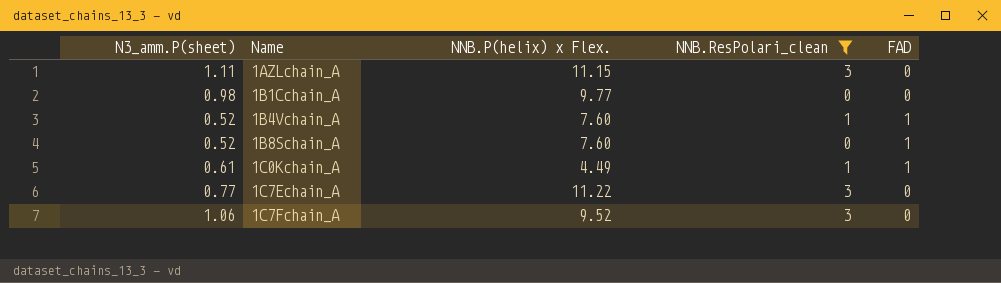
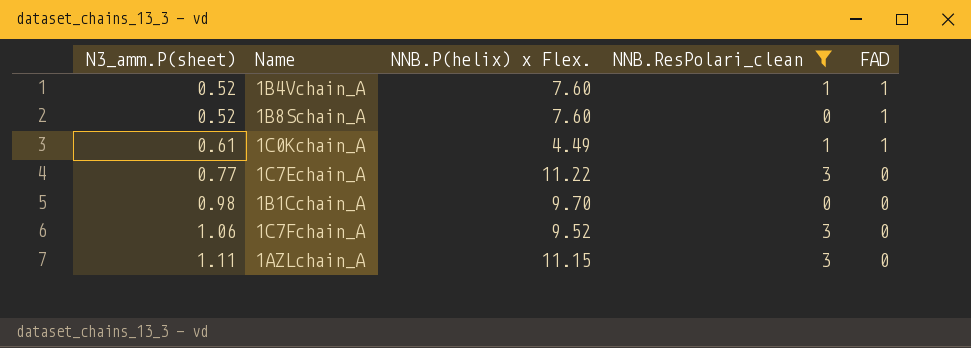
row order: Name ascending -> N3_amm.P(sheet) ascending
1B1Cchain_A | NNB.P(helix) x Flex.: 9.77 -> 9.70

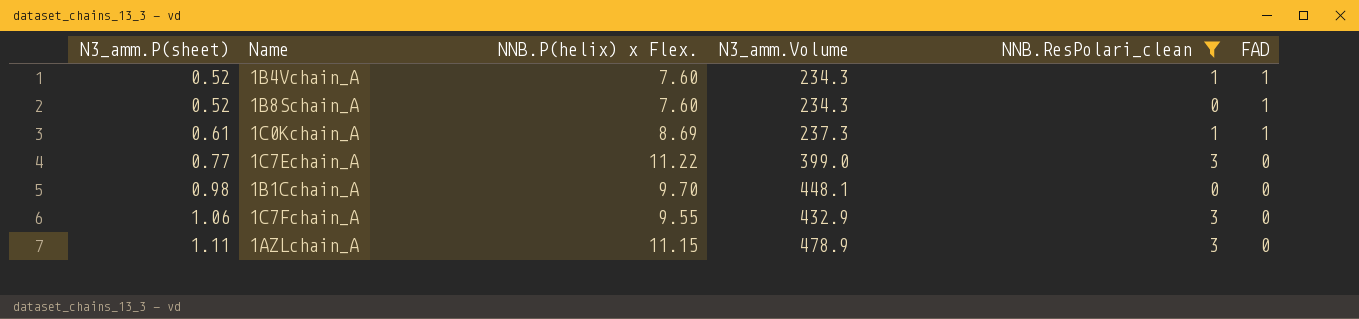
column N3_amm.Volume | position: none -> 4
1C0Kchain_A | NNB.P(helix) x Flex.: 4.49 -> 8.69
1C7Fchain_A | NNB.P(helix) x Flex.: 9.52 -> 9.55

